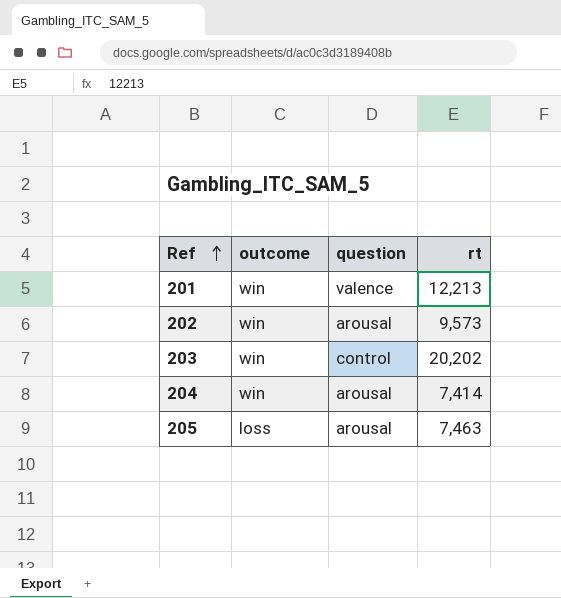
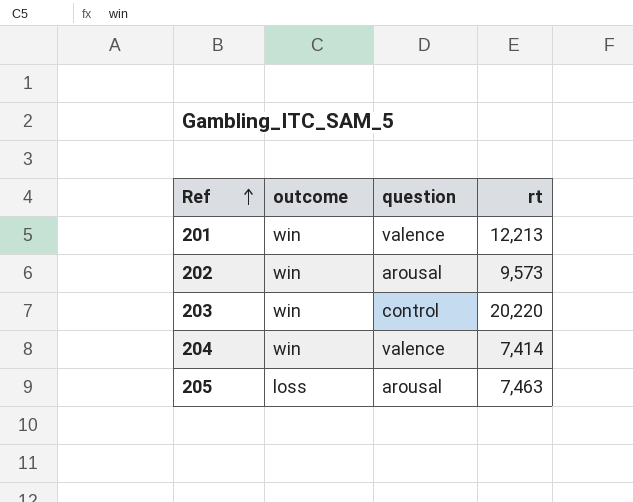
203 | rt: 20,202 -> 20,220
204 | question: arousal -> valence

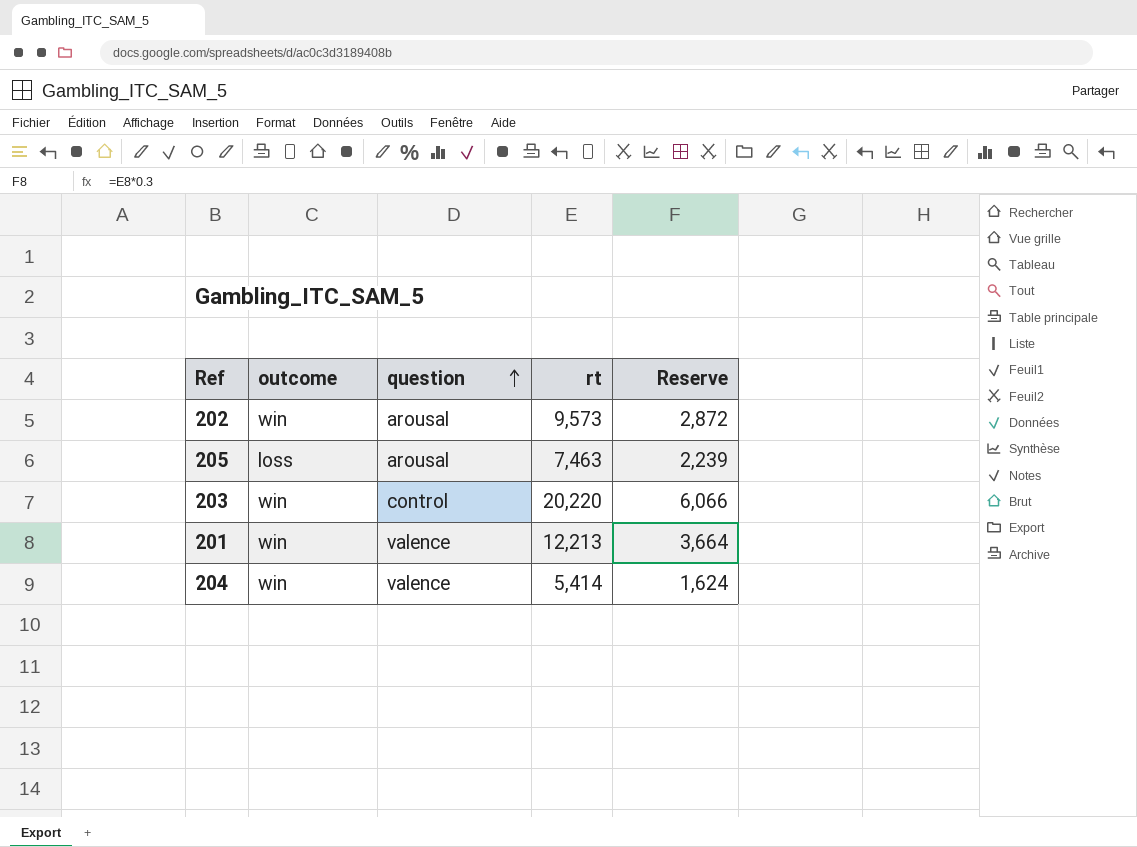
row order: Ref ascending -> question ascending
column Reserve | formula: none -> [rt] * 0.3
204 | rt: 7,414 -> 5,414

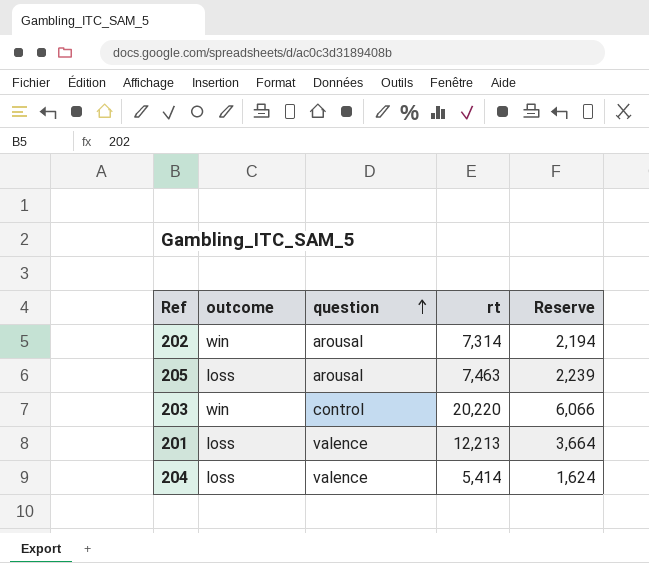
202 | rt: 9,573 -> 7,314
202 | Reserve: 2,872 -> 2,194
201 | outcome: win -> loss
204 | outcome: win -> loss

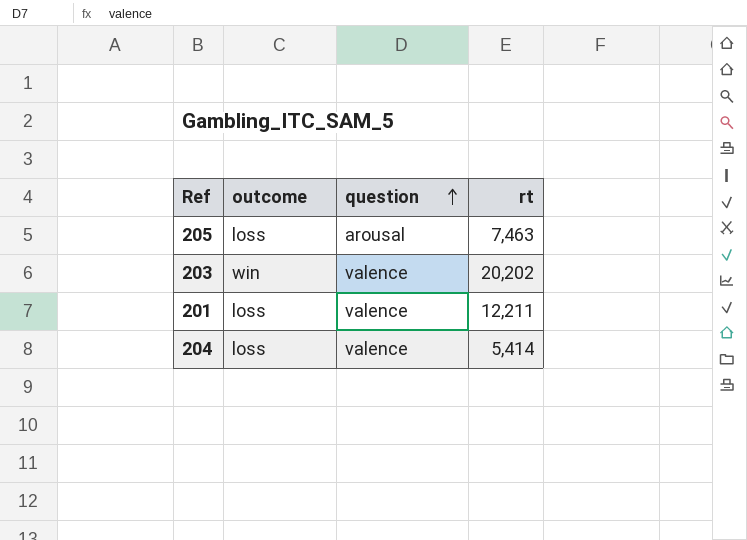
column Reserve | formula: [rt] * 0.3 -> none
row 202: win | arousal | 7,314 | 2,194 -> none
203 | question: control -> valence
203 | rt: 20,220 -> 20,202
201 | rt: 12,213 -> 12,211

